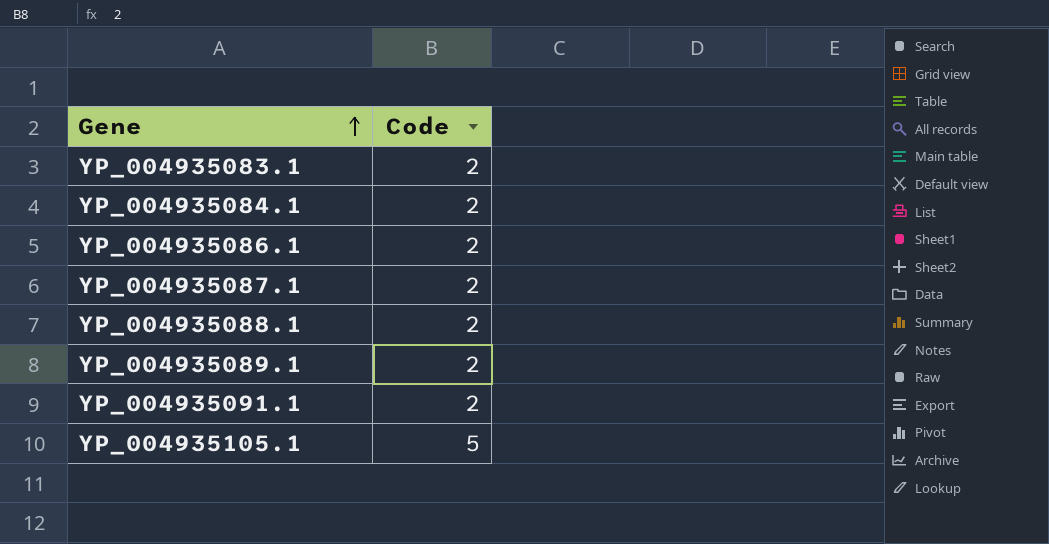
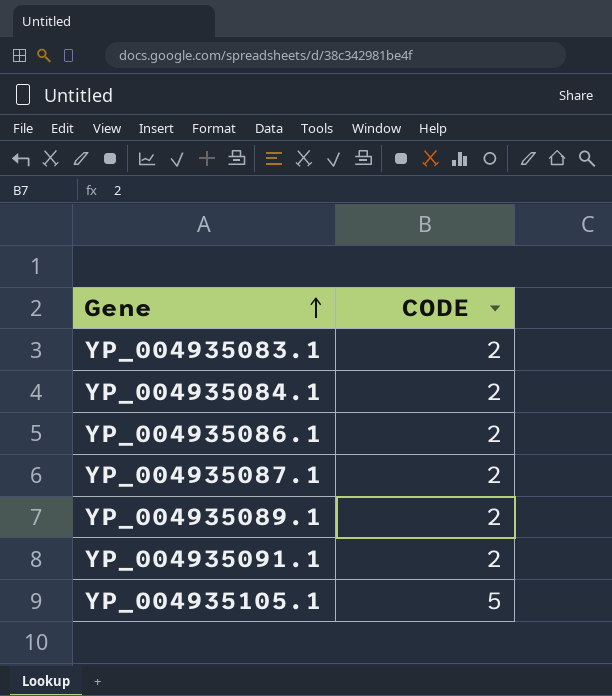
column name: Code -> CODE
row YP_004935088.1: 2 -> none

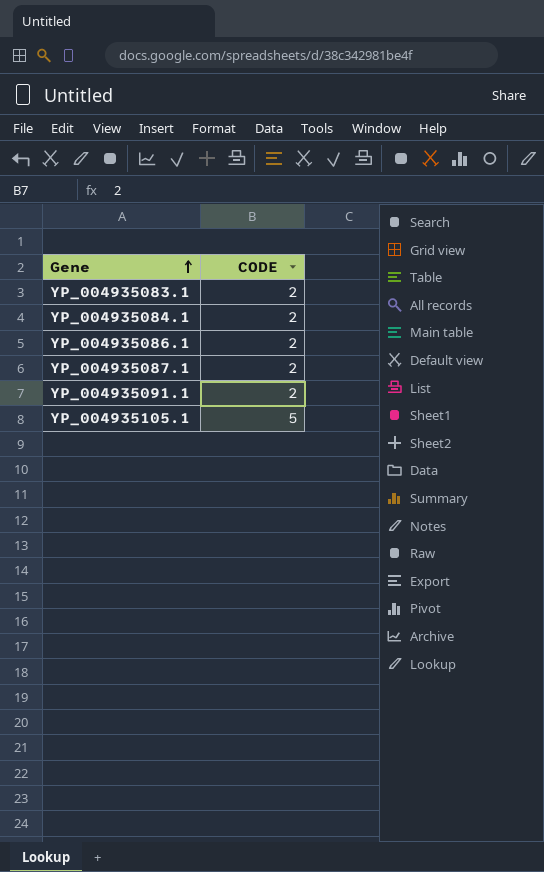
row YP_004935089.1: 2 -> none

